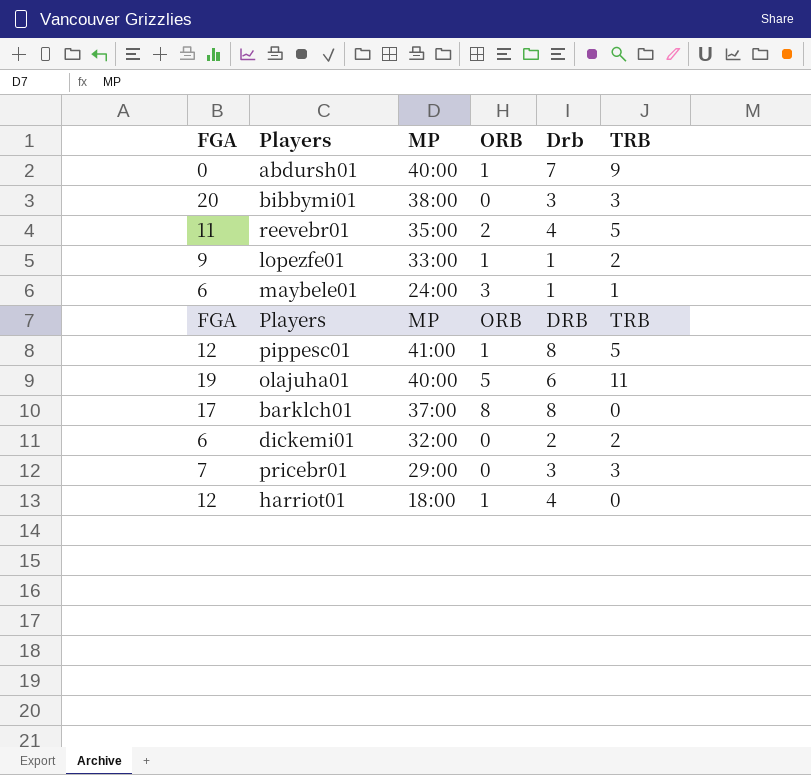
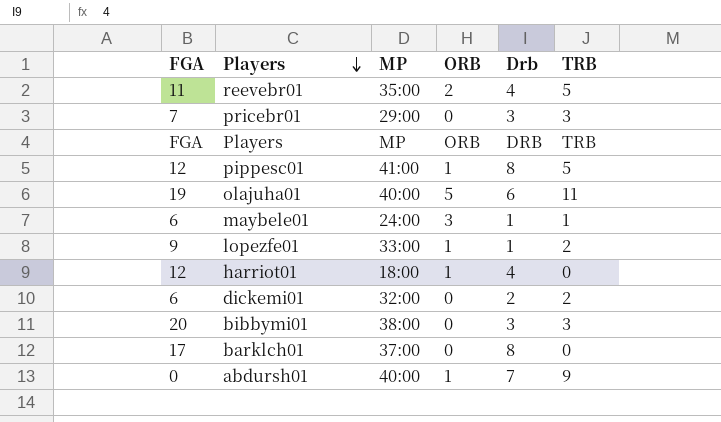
row order: none -> Players descending
barklch01 | ORB: 8 -> 0

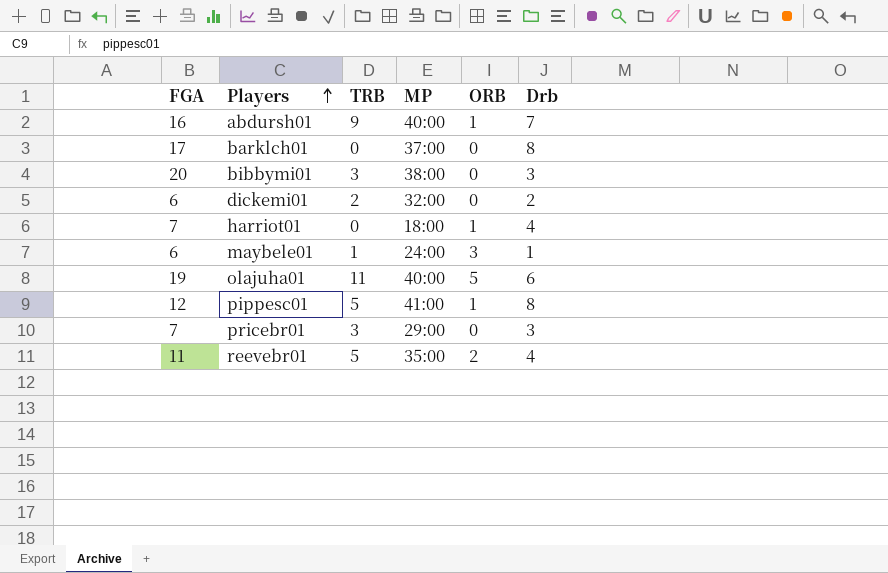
row order: Players descending -> Players ascending
column TRB | position: 6 -> 3
row Players: FGA | MP | ORB | DRB | TRB -> none
row lopezfe01: 9 | 33:00 | 1 | 1 | 2 -> none
abdursh01 | FGA: 0 -> 16
harriot01 | FGA: 12 -> 7

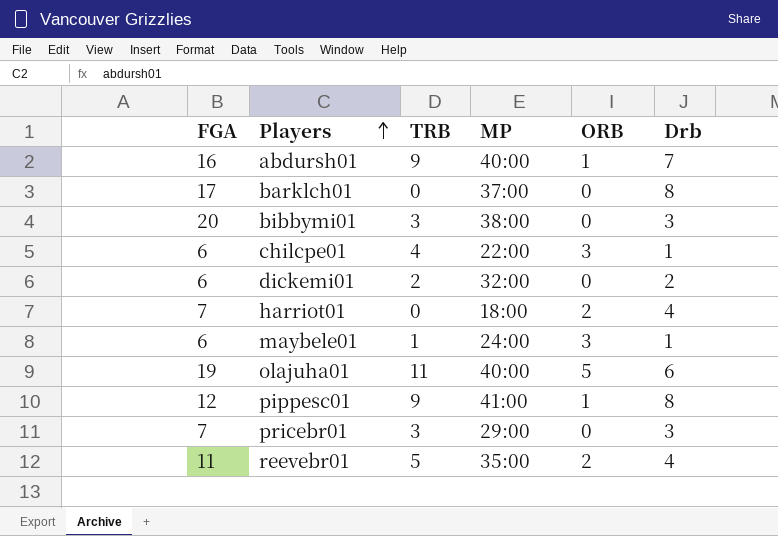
row chilcpe01: none -> 6 | 4 | 22:00 | 3 | 1
harriot01 | ORB: 1 -> 2
pippesc01 | TRB: 5 -> 9

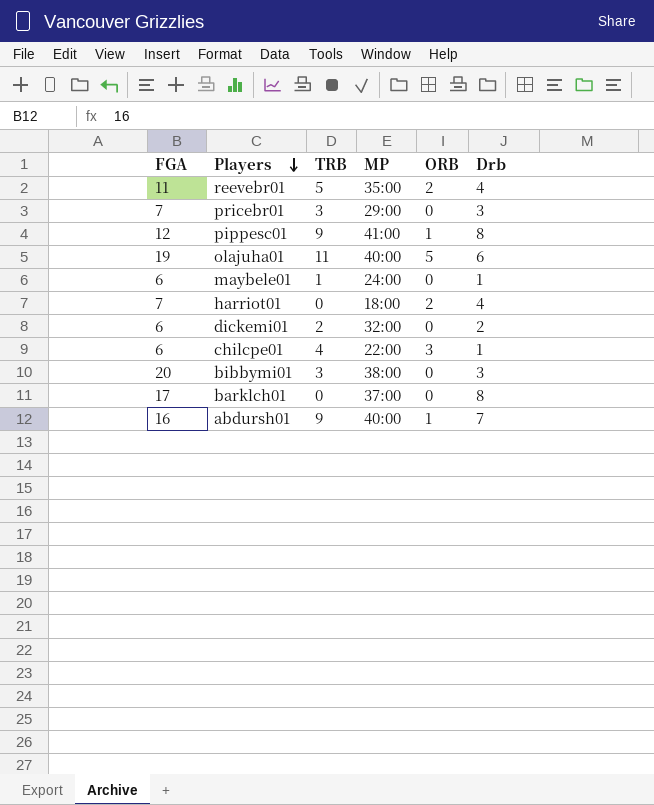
row order: Players ascending -> Players descending
maybele01 | ORB: 3 -> 0

